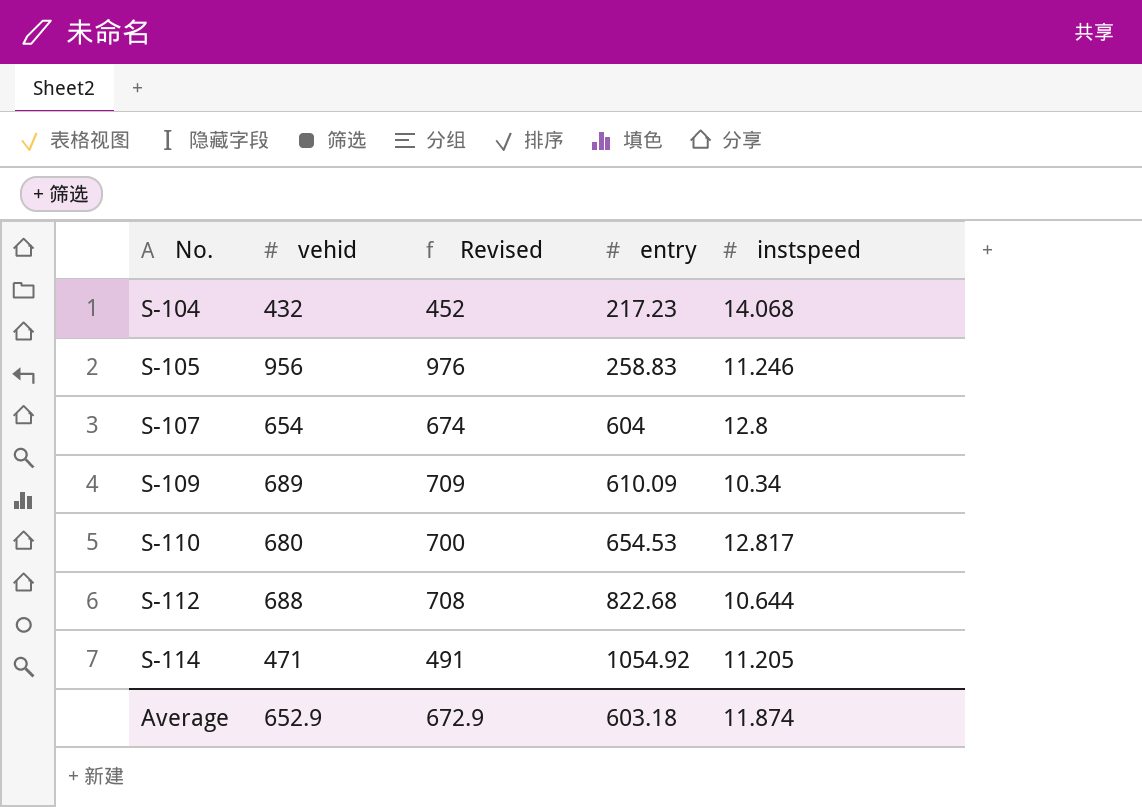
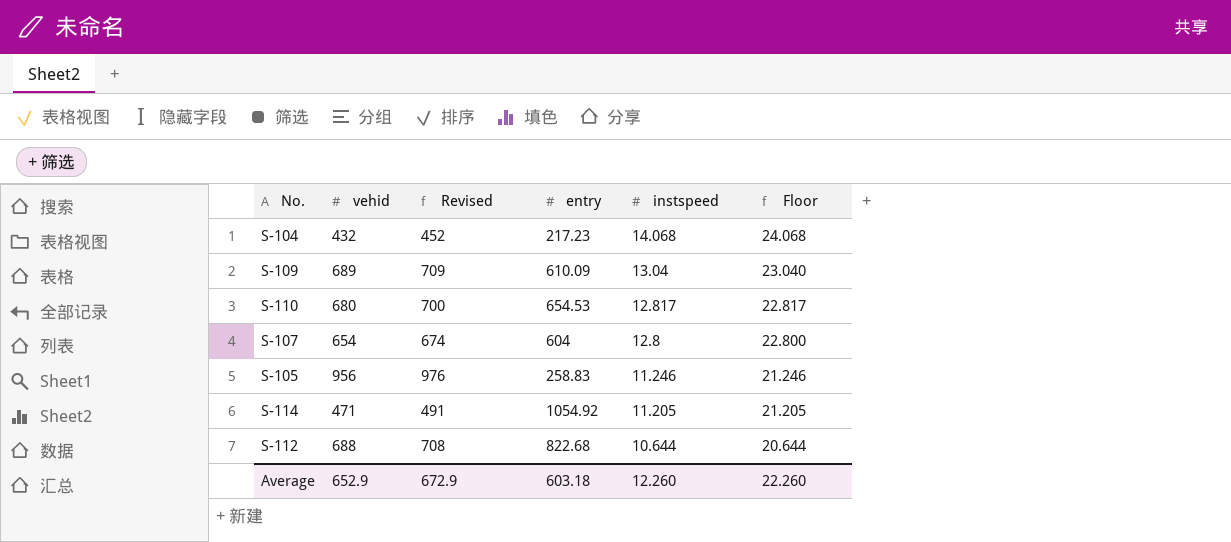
row order: No. ascending -> instspeed descending
column Floor | formula: none -> [instspeed] + 10
S-109 | instspeed: 10.34 -> 13.04
Average | instspeed: 11.874 -> 12.260

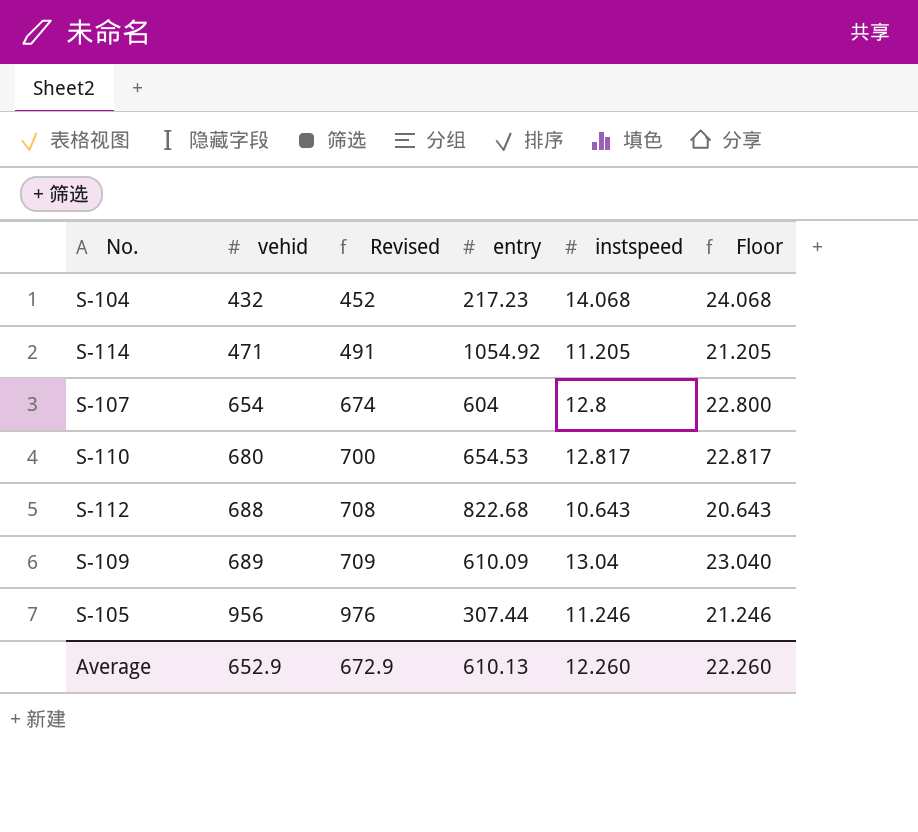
row order: instspeed descending -> vehid ascending
S-112 | instspeed: 10.644 -> 10.643
S-112 | Floor: 20.644 -> 20.643
S-105 | entry: 258.83 -> 307.44
Average | entry: 603.18 -> 610.13

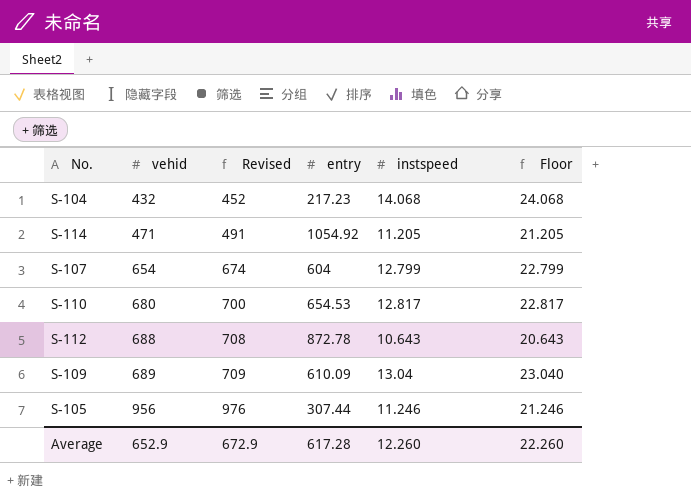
S-107 | instspeed: 12.8 -> 12.799
S-107 | Floor: 22.800 -> 22.799
S-112 | entry: 822.68 -> 872.78
Average | entry: 610.13 -> 617.28

